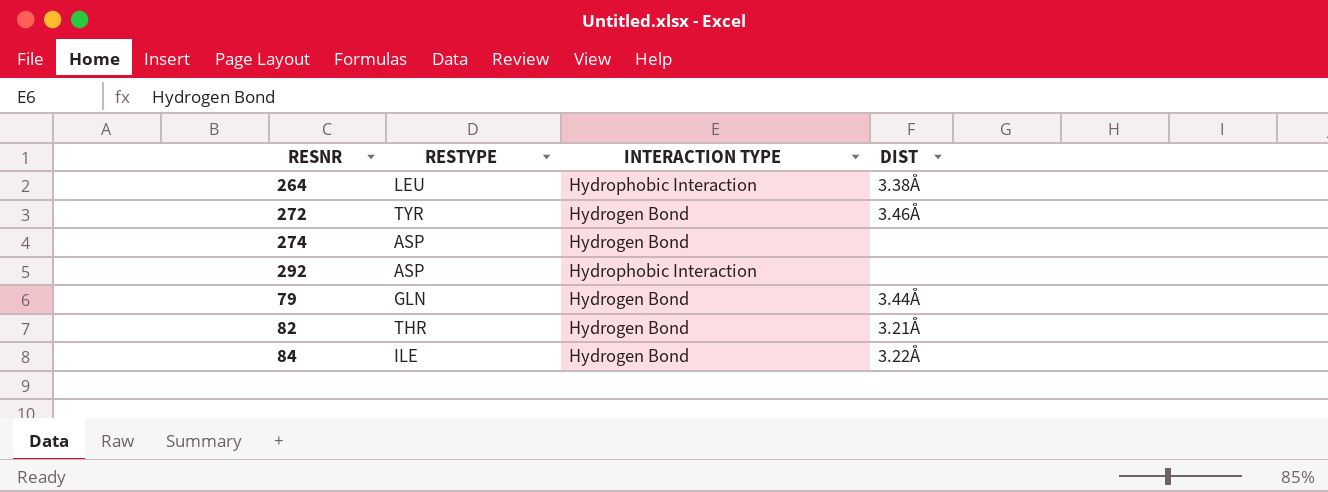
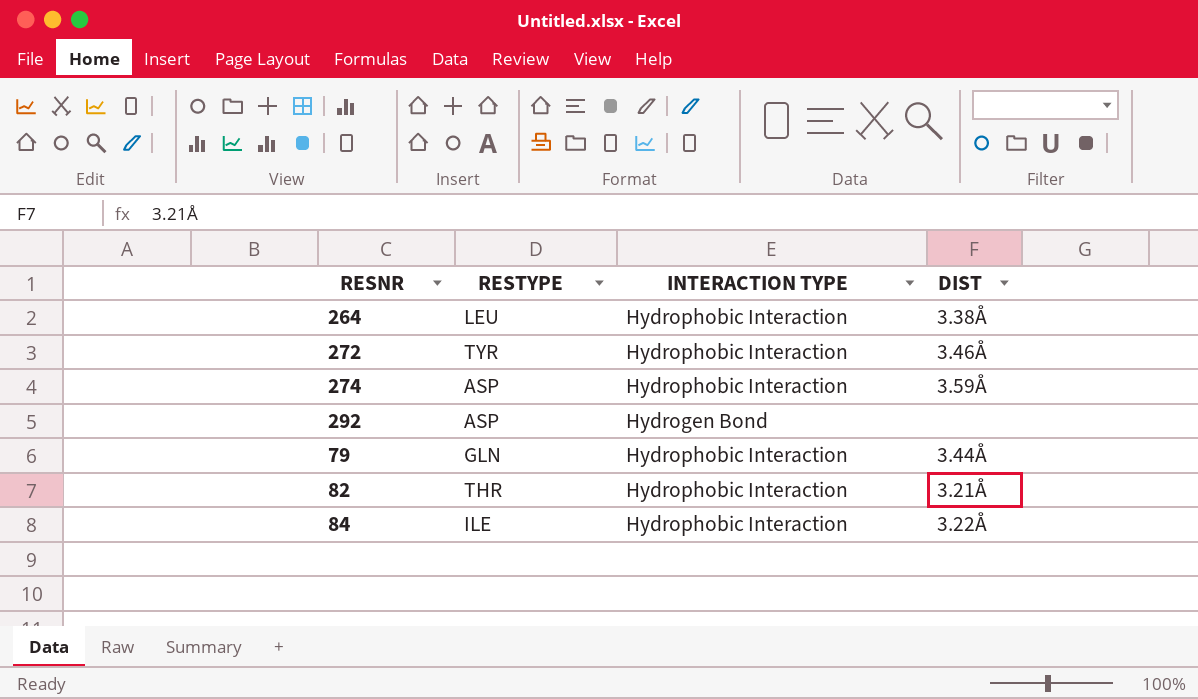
272 | INTERACTION TYPE: Hydrogen Bond -> Hydrophobic Interaction
274 | INTERACTION TYPE: Hydrogen Bond -> Hydrophobic Interaction
274 | DIST: none -> 3.59Å
292 | INTERACTION TYPE: Hydrophobic Interaction -> Hydrogen Bond
79 | INTERACTION TYPE: Hydrogen Bond -> Hydrophobic Interaction
82 | INTERACTION TYPE: Hydrogen Bond -> Hydrophobic Interaction
84 | INTERACTION TYPE: Hydrogen Bond -> Hydrophobic Interaction

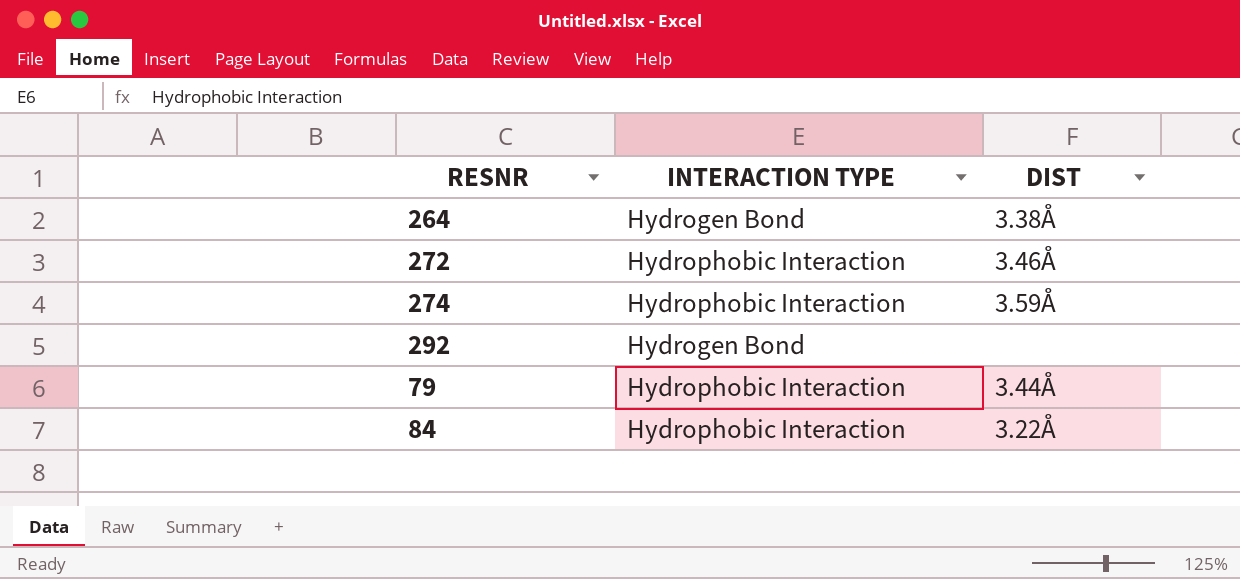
column RESTYPE | position: 2 -> none
row 82: THR | Hydrophobic Interaction | 3.21Å -> none
264 | INTERACTION TYPE: Hydrophobic Interaction -> Hydrogen Bond

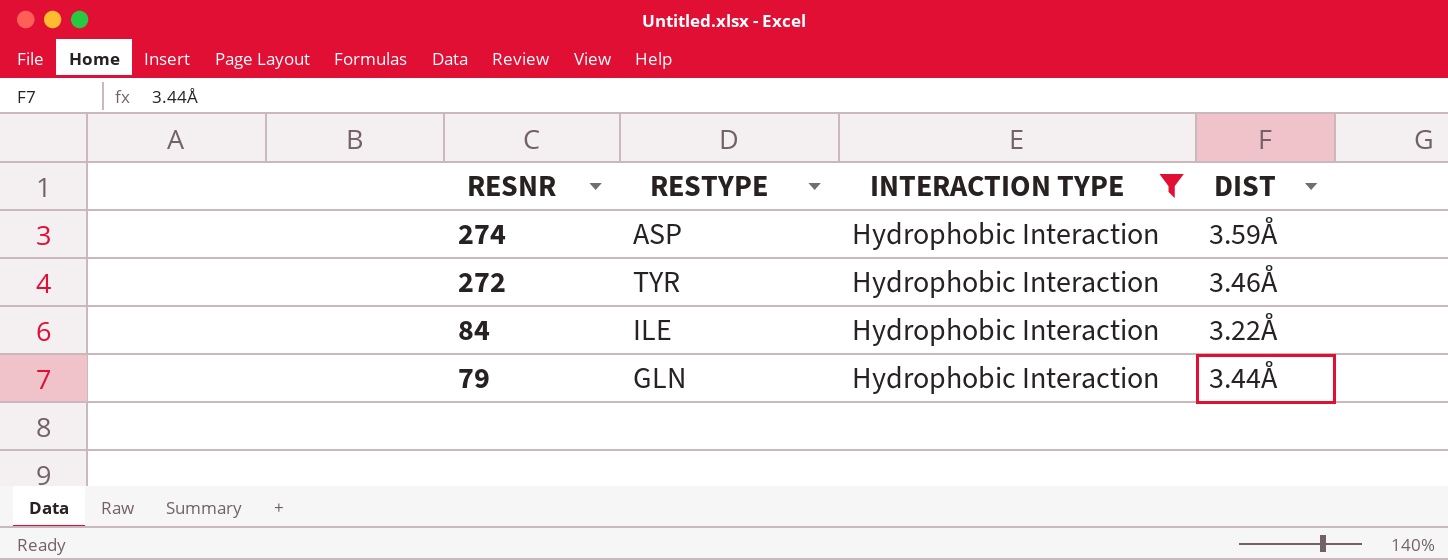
filter: none -> INTERACTION TYPE = Hydrophobic Interaction
row order: none -> RESNR descending
column RESTYPE | position: none -> 2

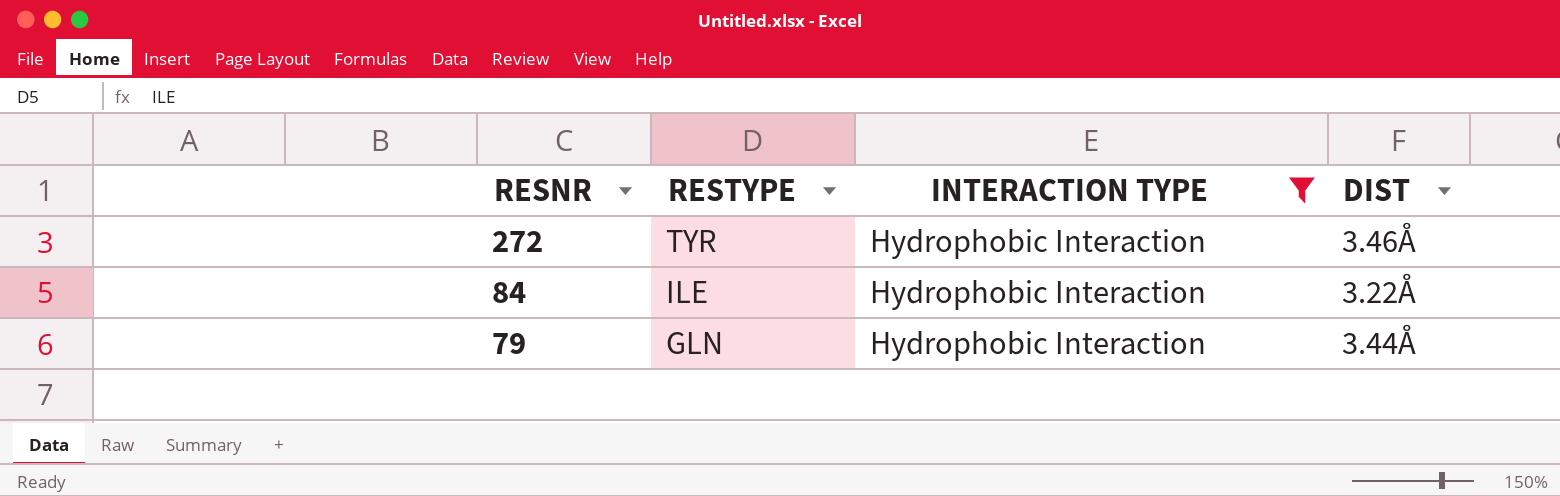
row 274: ASP | Hydrophobic Interaction | 3.59Å -> none

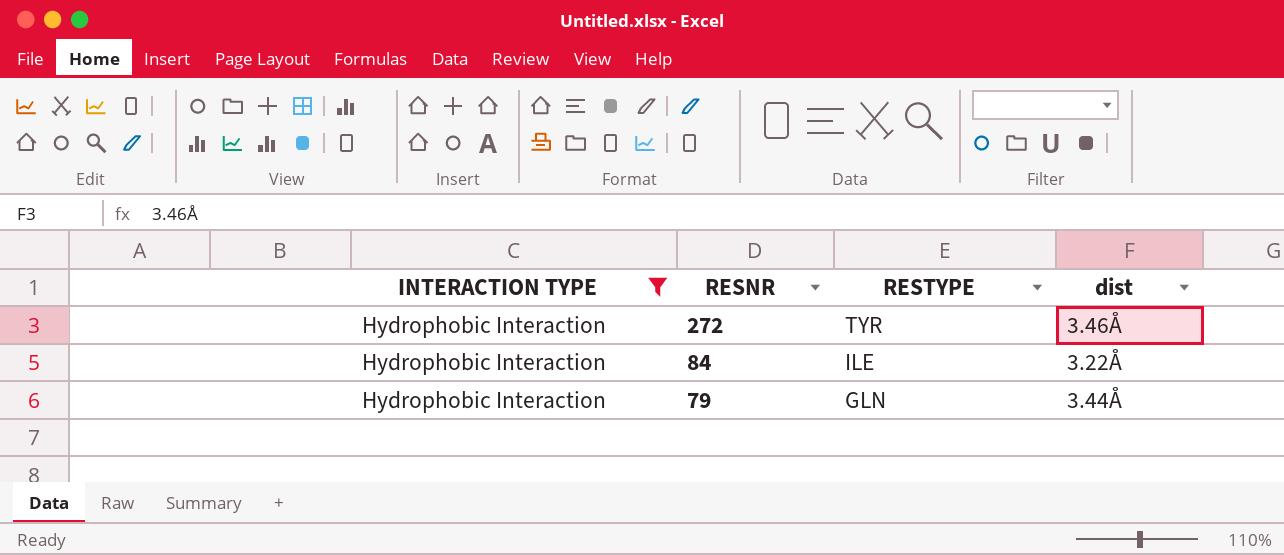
column INTERACTION TYPE | position: 3 -> 1
column name: DIST -> dist

